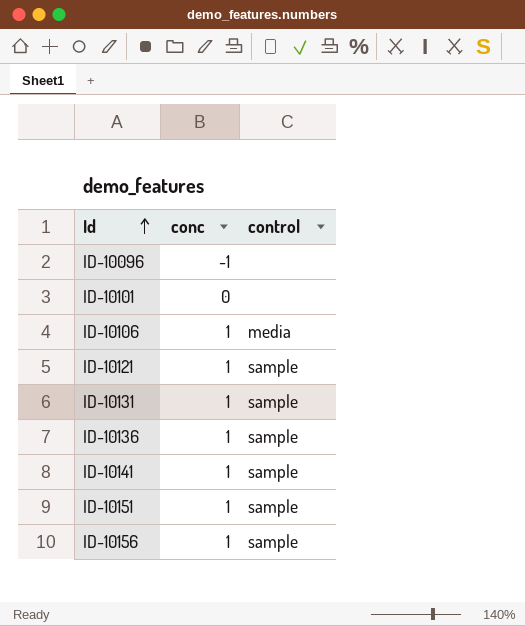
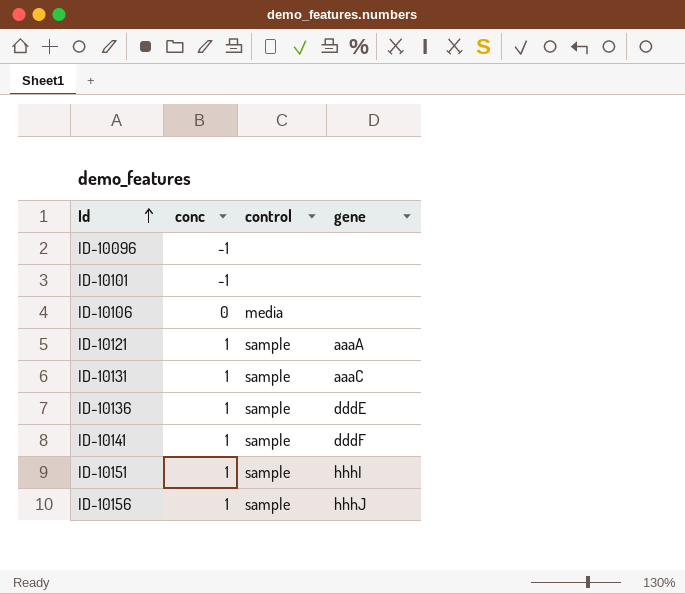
column gene | position: none -> 4
ID-10101 | conc: 0 -> -1
ID-10106 | conc: 1 -> 0

